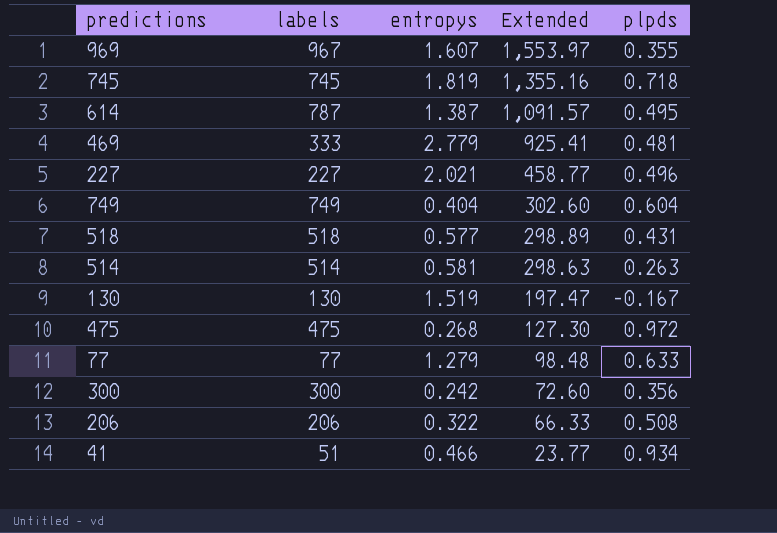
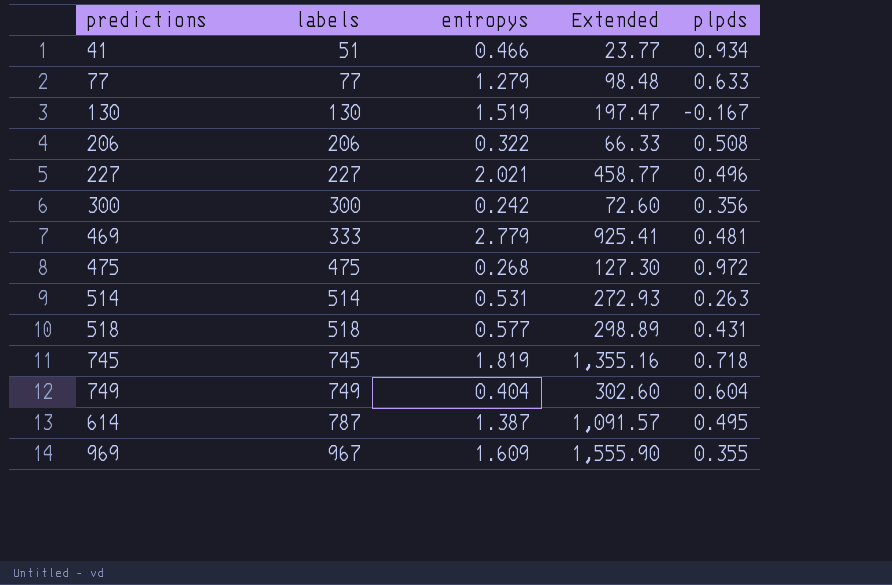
row order: Extended descending -> labels ascending
514 | entropys: 0.581 -> 0.531
514 | Extended: 298.63 -> 272.93
969 | entropys: 1.607 -> 1.609
969 | Extended: 1,553.97 -> 1,555.90

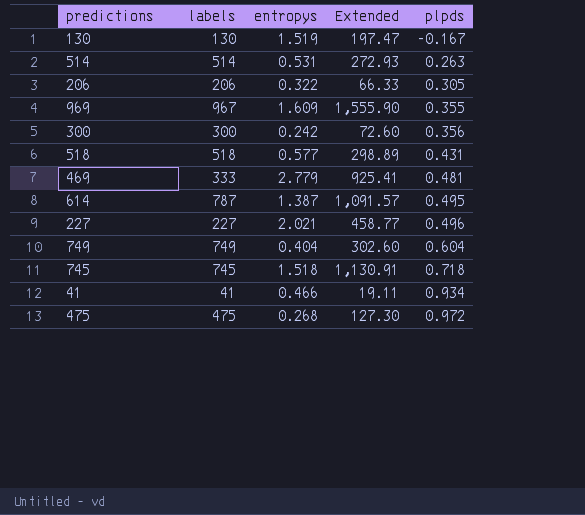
row order: labels ascending -> plpds ascending
row 77: 77 | 1.279 | 98.48 | 0.633 -> none
206 | plpds: 0.508 -> 0.305
745 | entropys: 1.819 -> 1.518
745 | Extended: 1,355.16 -> 1,130.91
41 | labels: 51 -> 41
41 | Extended: 23.77 -> 19.11

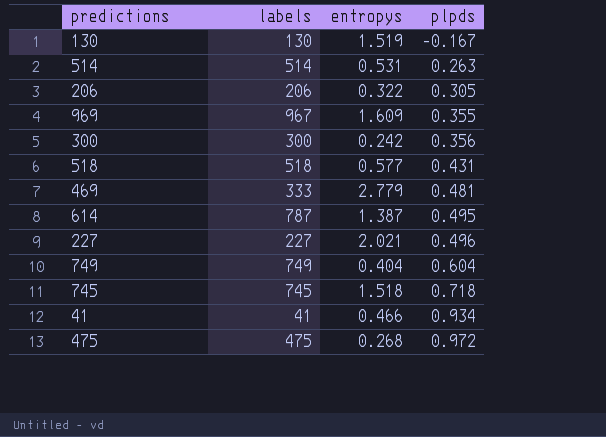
column Extended | formula: [labels] * [entropys] -> none

